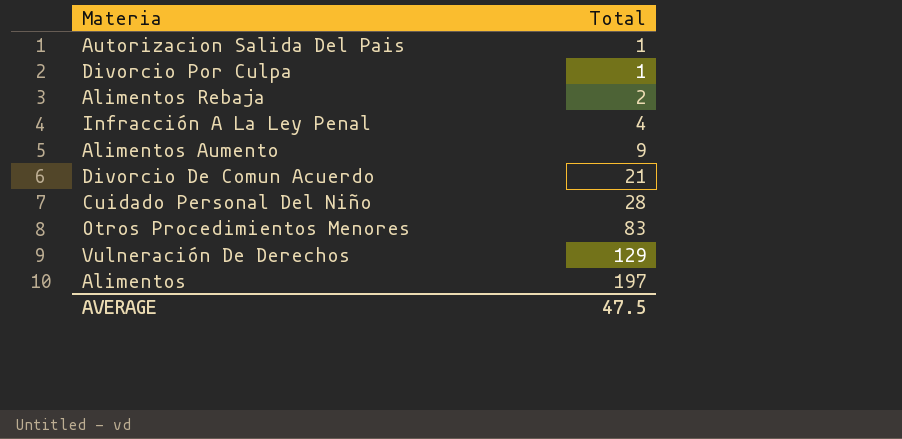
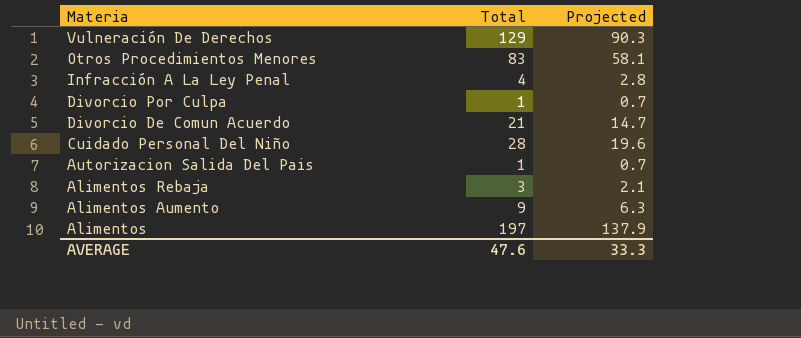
row order: Total ascending -> Materia descending
column Projected | formula: none -> [Total] * 0.7
Alimentos Rebaja | Total: 2 -> 3
AVERAGE | Total: 47.5 -> 47.6

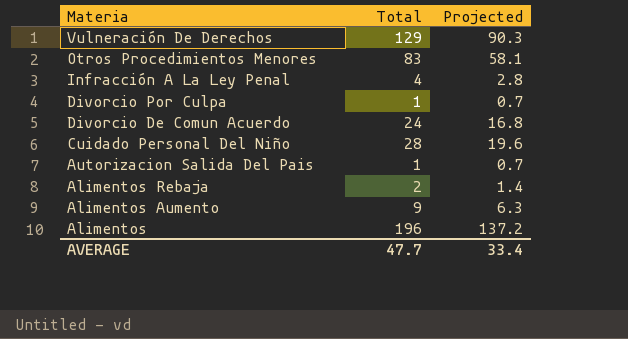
Divorcio De Comun Acuerdo | Total: 21 -> 24
Divorcio De Comun Acuerdo | Projected: 14.7 -> 16.8
Alimentos Rebaja | Total: 3 -> 2
Alimentos Rebaja | Projected: 2.1 -> 1.4
Alimentos | Total: 197 -> 196
Alimentos | Projected: 137.9 -> 137.2
AVERAGE | Total: 47.6 -> 47.7
AVERAGE | Projected: 33.3 -> 33.4

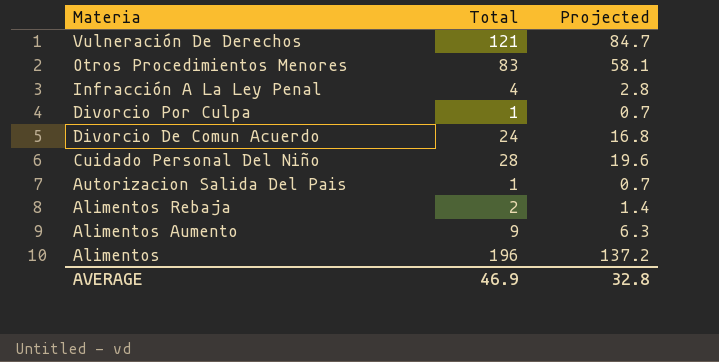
Vulneración De Derechos | Total: 129 -> 121
Vulneración De Derechos | Projected: 90.3 -> 84.7
AVERAGE | Total: 47.7 -> 46.9
AVERAGE | Projected: 33.4 -> 32.8

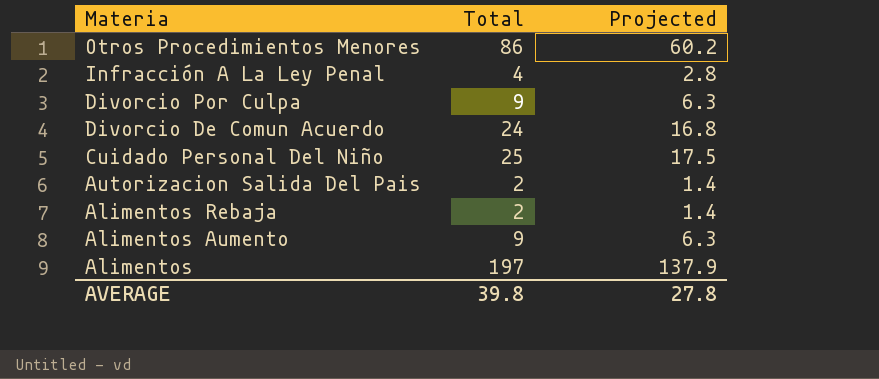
row Vulneración De Derechos: 121 | 84.7 -> none
Otros Procedimientos Menores | Total: 83 -> 86
Otros Procedimientos Menores | Projected: 58.1 -> 60.2
Divorcio Por Culpa | Total: 1 -> 9
Divorcio Por Culpa | Projected: 0.7 -> 6.3
Cuidado Personal Del Niño | Total: 28 -> 25
Cuidado Personal Del Niño | Projected: 19.6 -> 17.5
Autorizacion Salida Del Pais | Total: 1 -> 2
Autorizacion Salida Del Pais | Projected: 0.7 -> 1.4
Alimentos | Total: 196 -> 197
Alimentos | Projected: 137.2 -> 137.9
AVERAGE | Total: 46.9 -> 39.8
AVERAGE | Projected: 32.8 -> 27.8

